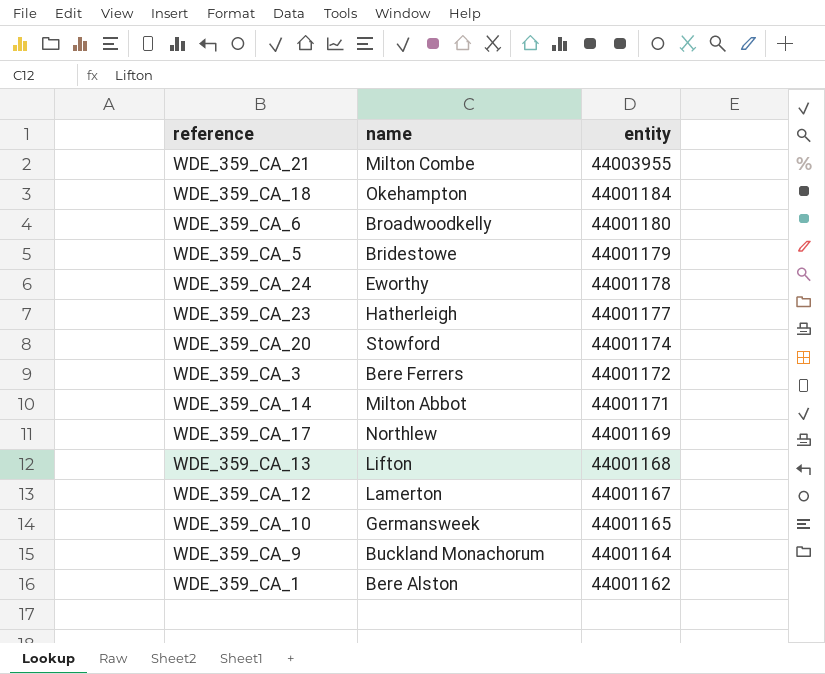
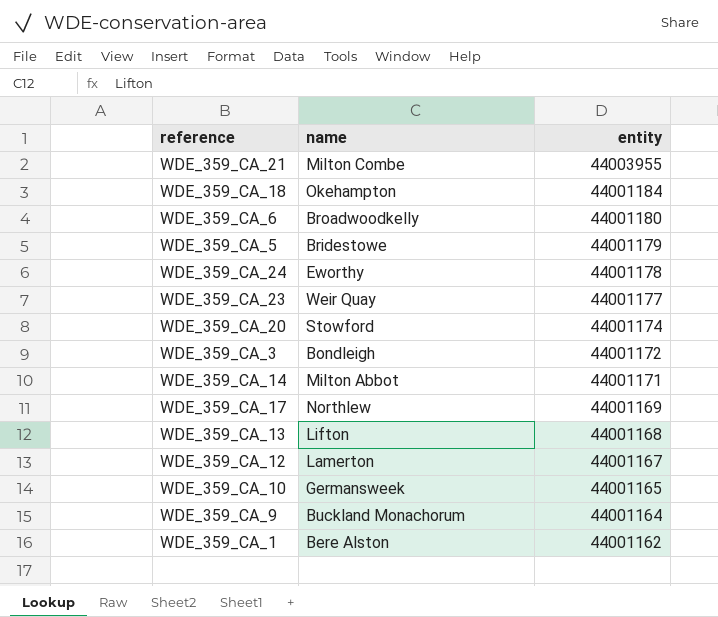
WDE_359_CA_23 | name: Hatherleigh -> Weir Quay
WDE_359_CA_3 | name: Bere Ferrers -> Bondleigh

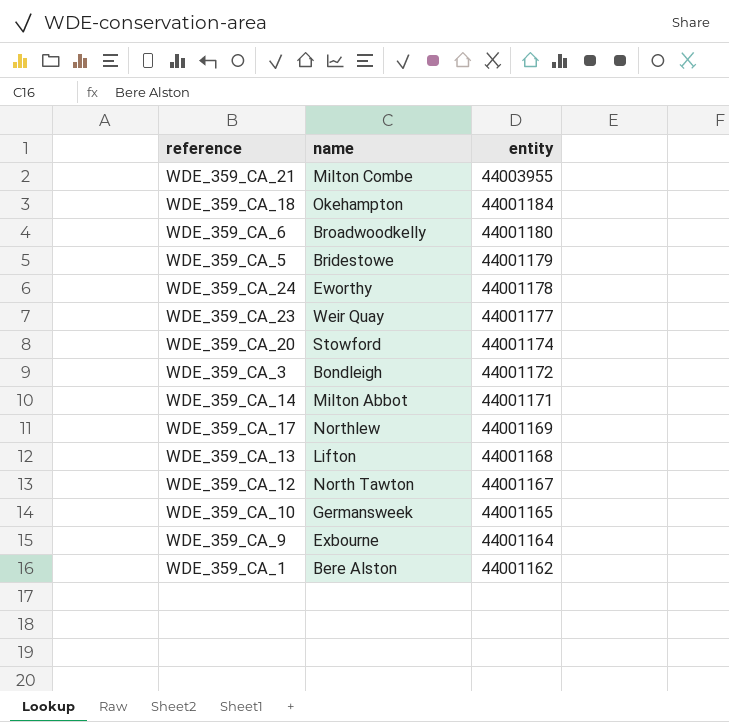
WDE_359_CA_12 | name: Lamerton -> North Tawton
WDE_359_CA_9 | name: Buckland Monachorum -> Exbourne

